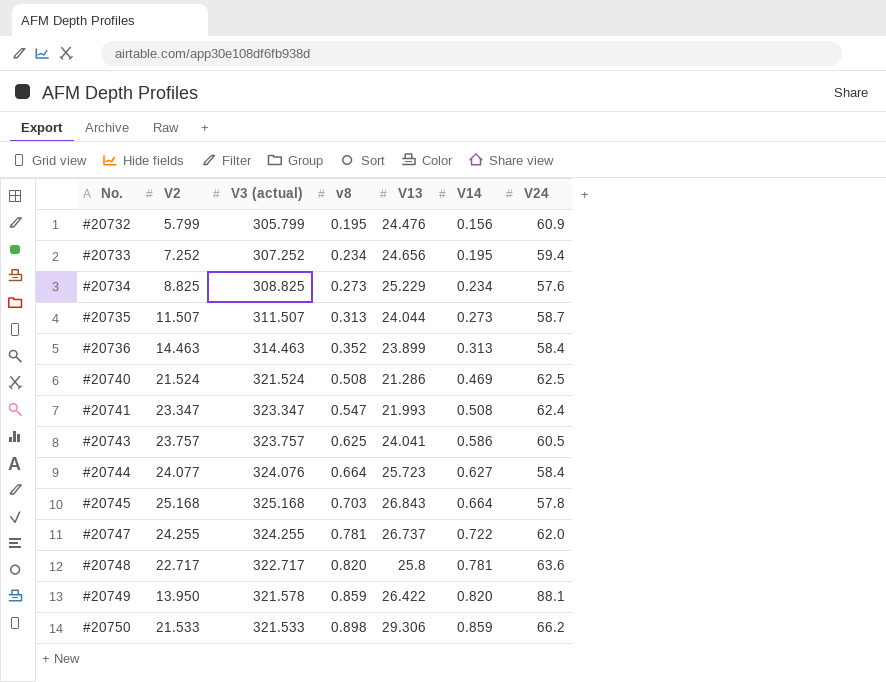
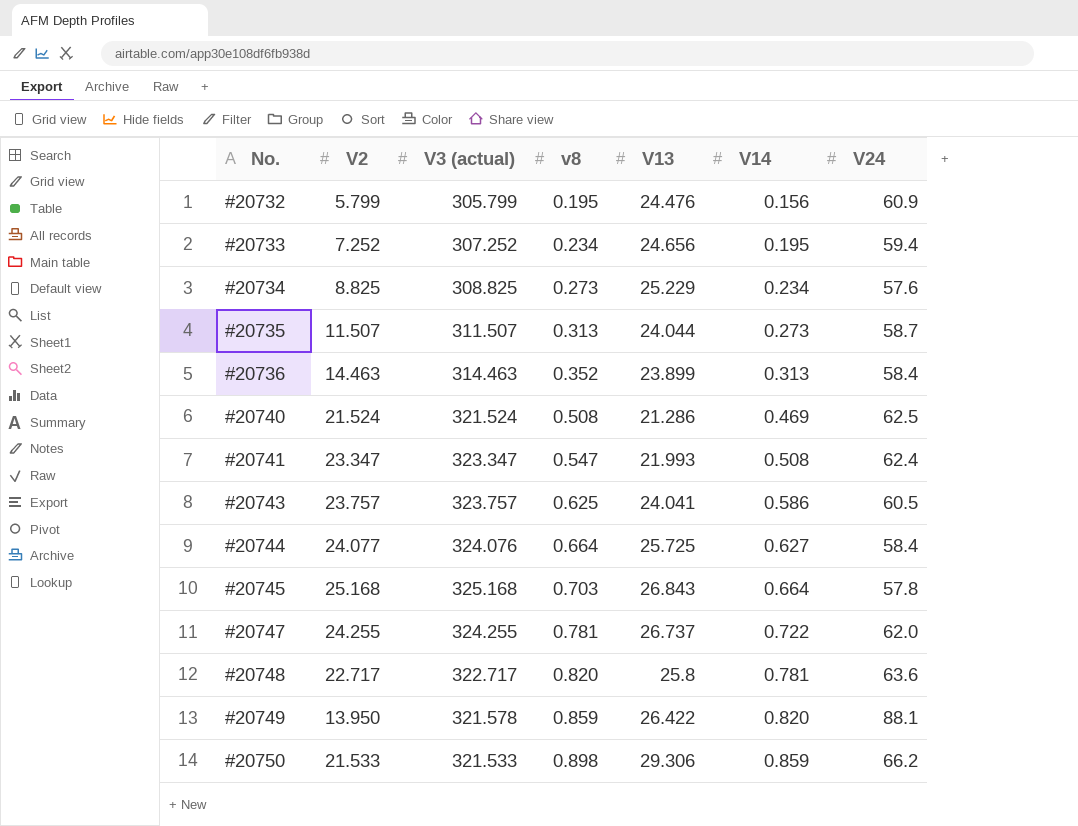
#20744 | V13: 25.723 -> 25.725

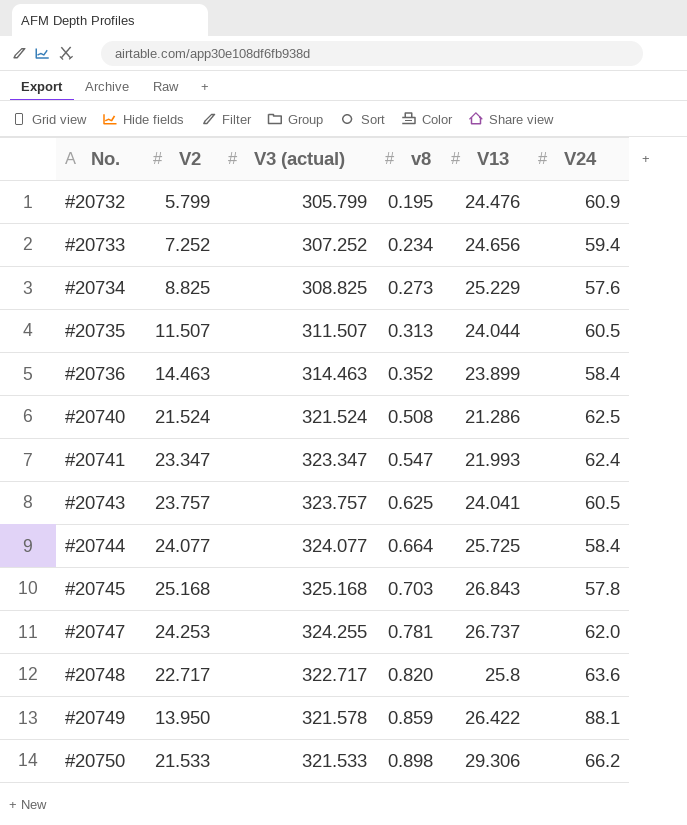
column V14 | position: 6 -> none
#20735 | V24: 58.7 -> 60.5
#20744 | V3 (actual): 324.076 -> 324.077
#20747 | V2: 24.255 -> 24.253

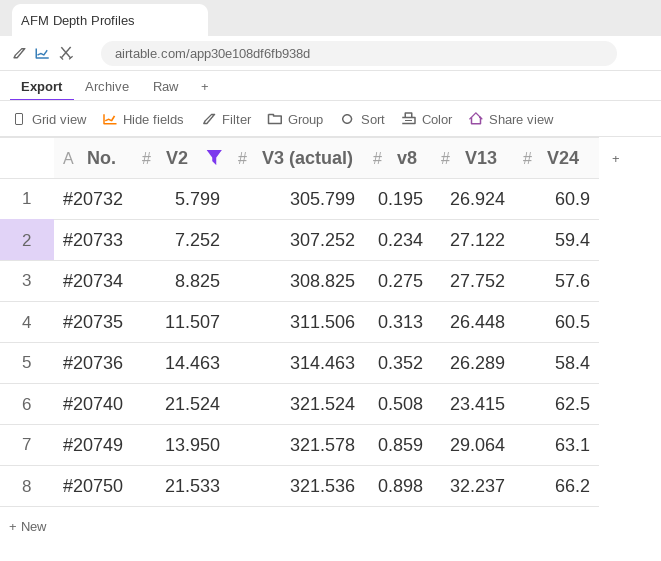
filter: none -> V2 <= 21.533
#20732 | V13: 24.476 -> 26.924
#20733 | V13: 24.656 -> 27.122
#20734 | v8: 0.273 -> 0.275
#20734 | V13: 25.229 -> 27.752
#20735 | V3 (actual): 311.507 -> 311.506
#20735 | V13: 24.044 -> 26.448
#20736 | V13: 23.899 -> 26.289
#20740 | V13: 21.286 -> 23.415
#20749 | V13: 26.422 -> 29.064
#20749 | V24: 88.1 -> 63.1
#20750 | V3 (actual): 321.533 -> 321.536
#20750 | V13: 29.306 -> 32.237

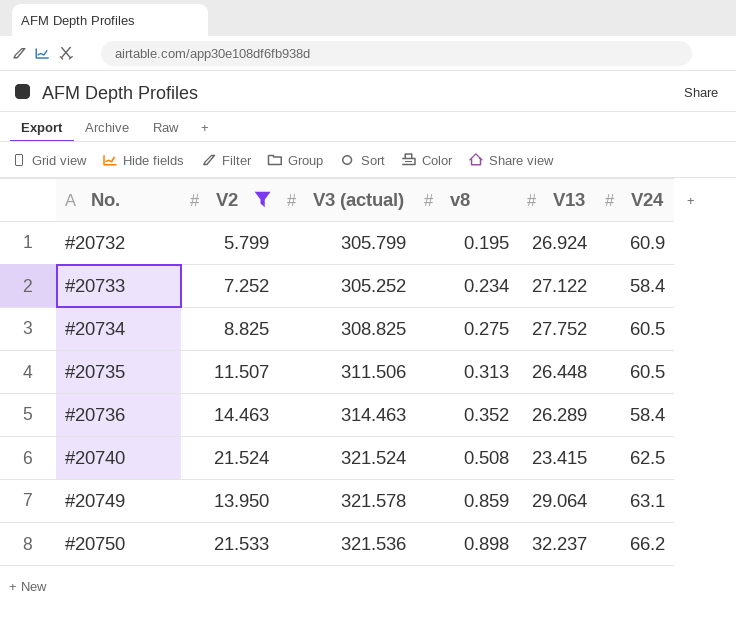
#20733 | V3 (actual): 307.252 -> 305.252
#20733 | V24: 59.4 -> 58.4
#20734 | V24: 57.6 -> 60.5

